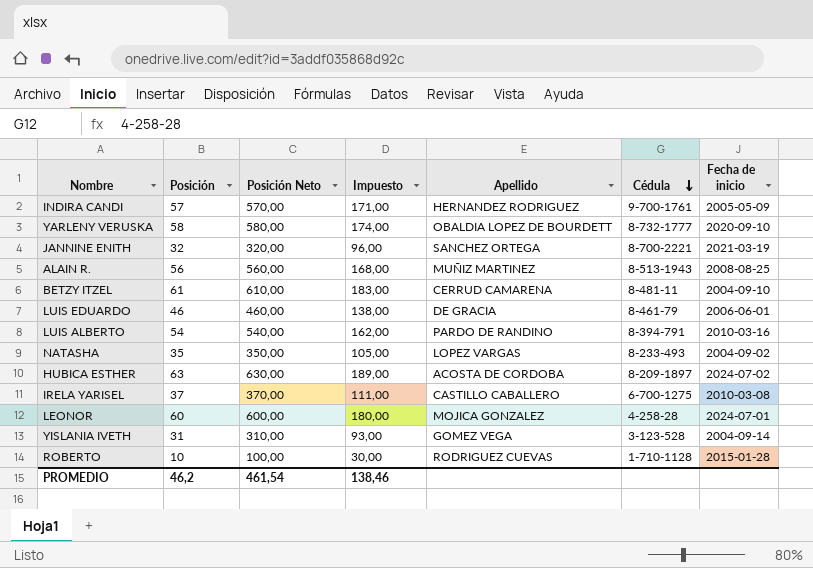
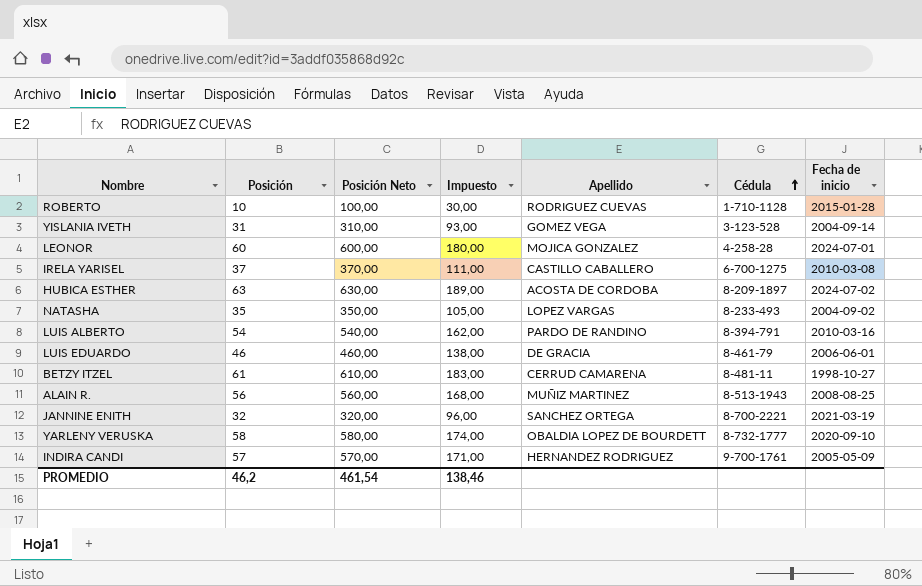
row order: Cédula descending -> Cédula ascending
BETZY ITZEL | Fecha de inicio: 2004-09-10 -> 1998-10-27

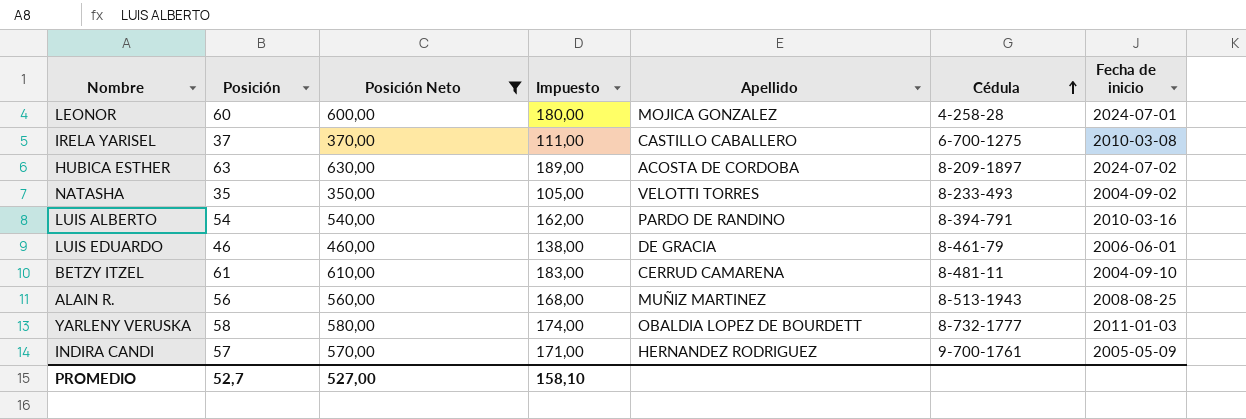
filter: none -> Posición Neto >= 350,00
NATASHA | Apellido: LOPEZ VARGAS -> VELOTTI TORRES
BETZY ITZEL | Fecha de inicio: 1998-10-27 -> 2004-09-10
YARLENY VERUSKA | Fecha de inicio: 2020-09-10 -> 2011-01-03
PROMEDIO | Posición: 46,2 -> 52,7
PROMEDIO | Posición Neto: 461,54 -> 527,00
PROMEDIO | Impuesto: 138,46 -> 158,10

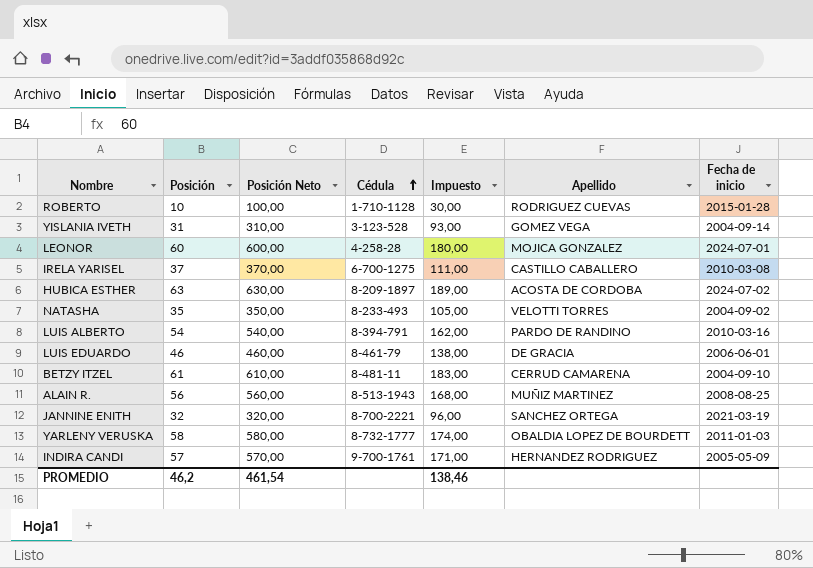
filter: Posición Neto >= 350,00 -> none
column Cédula | position: 6 -> 4
PROMEDIO | Posición: 52,7 -> 46,2
PROMEDIO | Posición Neto: 527,00 -> 461,54
PROMEDIO | Impuesto: 158,10 -> 138,46

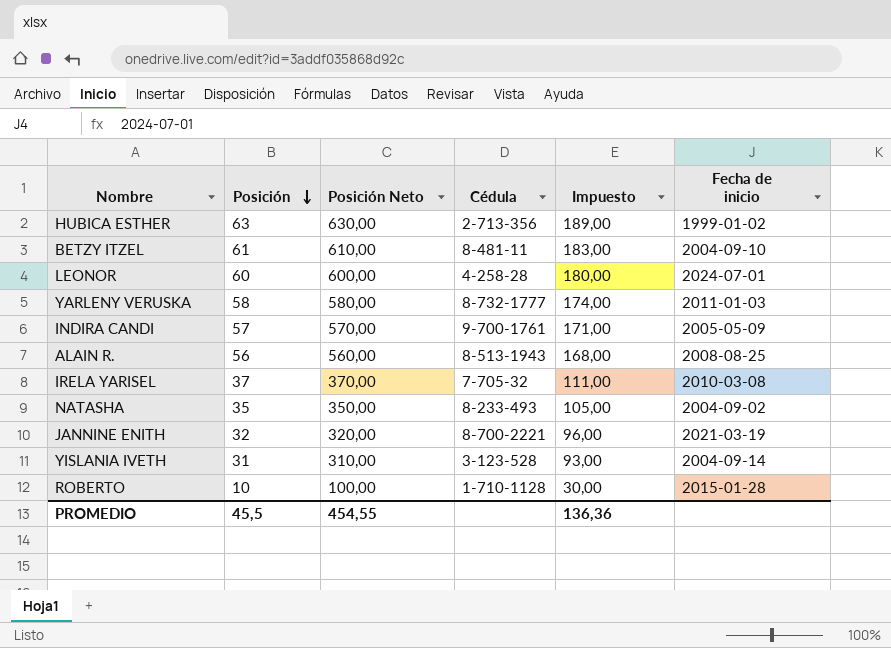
row order: Cédula ascending -> Posición descending
column Apellido | position: 6 -> none
row LUIS ALBERTO: 54 | 540,00 | 8-394-791 | 162,00 | PARDO DE RANDINO | 2010-03-16 -> none
row LUIS EDUARDO: 46 | 460,00 | 8-461-79 | 138,00 | DE GRACIA | 2006-06-01 -> none
HUBICA ESTHER | Cédula: 8-209-1897 -> 2-713-356
HUBICA ESTHER | Fecha de inicio: 2024-07-02 -> 1999-01-02
IRELA YARISEL | Cédula: 6-700-1275 -> 7-705-32
PROMEDIO | Posición: 46,2 -> 45,5
PROMEDIO | Posición Neto: 461,54 -> 454,55
PROMEDIO | Impuesto: 138,46 -> 136,36

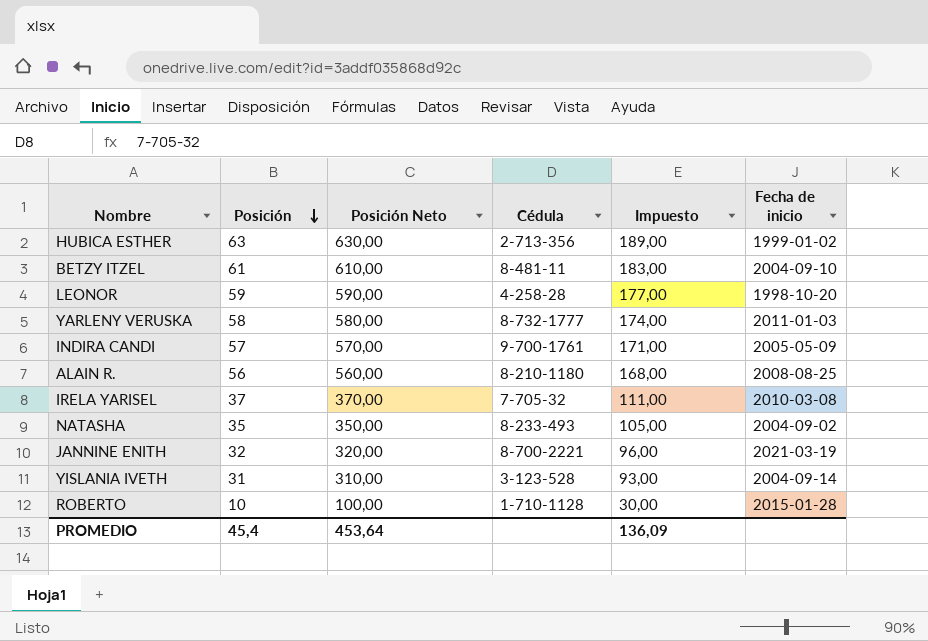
LEONOR | Posición: 60 -> 59
LEONOR | Posición Neto: 600,00 -> 590,00
LEONOR | Impuesto: 180,00 -> 177,00
LEONOR | Fecha de inicio: 2024-07-01 -> 1998-10-20
ALAIN R. | Cédula: 8-513-1943 -> 8-210-1180
PROMEDIO | Posición: 45,5 -> 45,4
PROMEDIO | Posición Neto: 454,55 -> 453,64
PROMEDIO | Impuesto: 136,36 -> 136,09

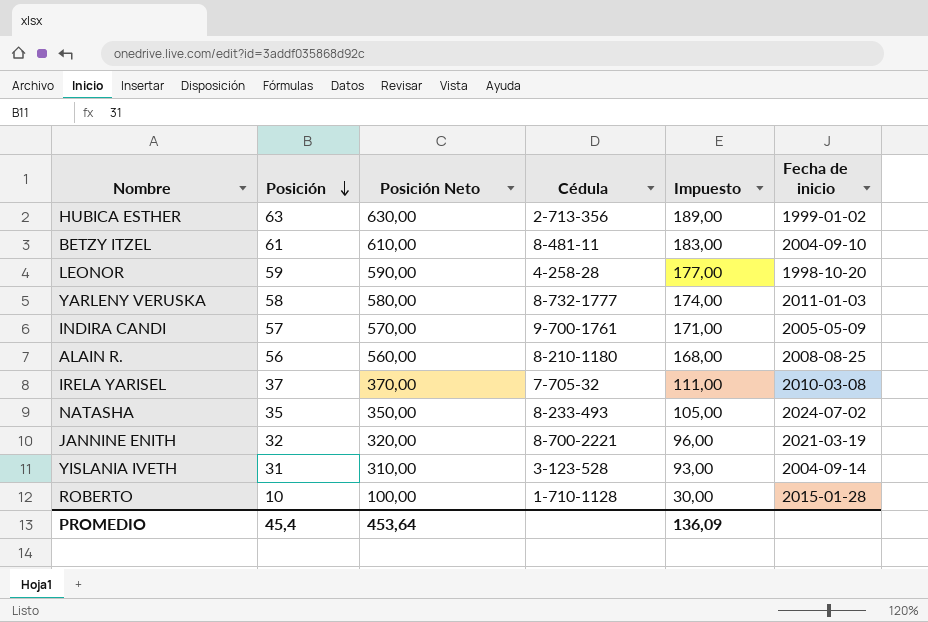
NATASHA | Fecha de inicio: 2004-09-02 -> 2024-07-02

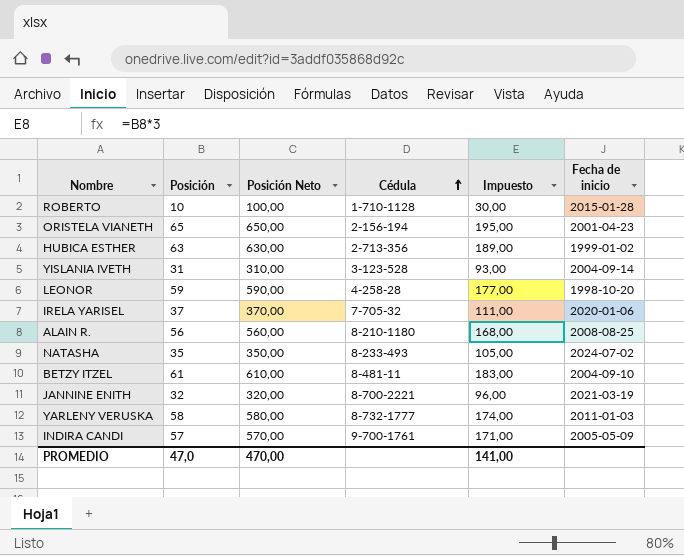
row order: Posición descending -> Cédula ascending
row ORISTELA VIANETH: none -> 65 | 650,00 | 2-156-194 | 195,00 | 2001-04-23
IRELA YARISEL | Fecha de inicio: 2010-03-08 -> 2020-01-06
PROMEDIO | Posición: 45,4 -> 47,0
PROMEDIO | Posición Neto: 453,64 -> 470,00
PROMEDIO | Impuesto: 136,09 -> 141,00

